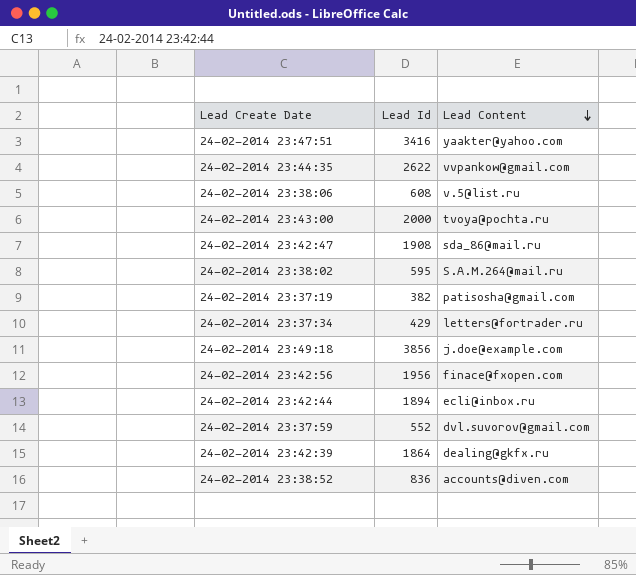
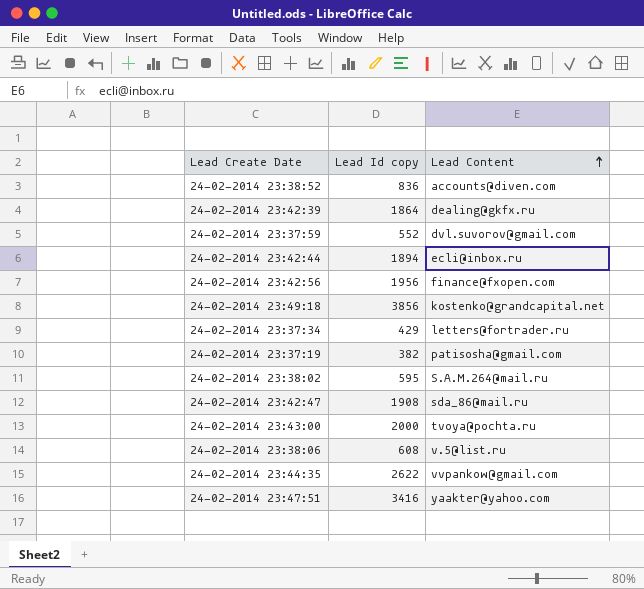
row order: Lead Content descending -> Lead Content ascending
column name: Lead Id -> Lead Id copy
24-02-2014 23:42:56 | Lead Content: finace@fxopen.com -> finance@fxopen.com
24-02-2014 23:49:18 | Lead Content: j.doe@example.com -> kostenko@grandcapital.net

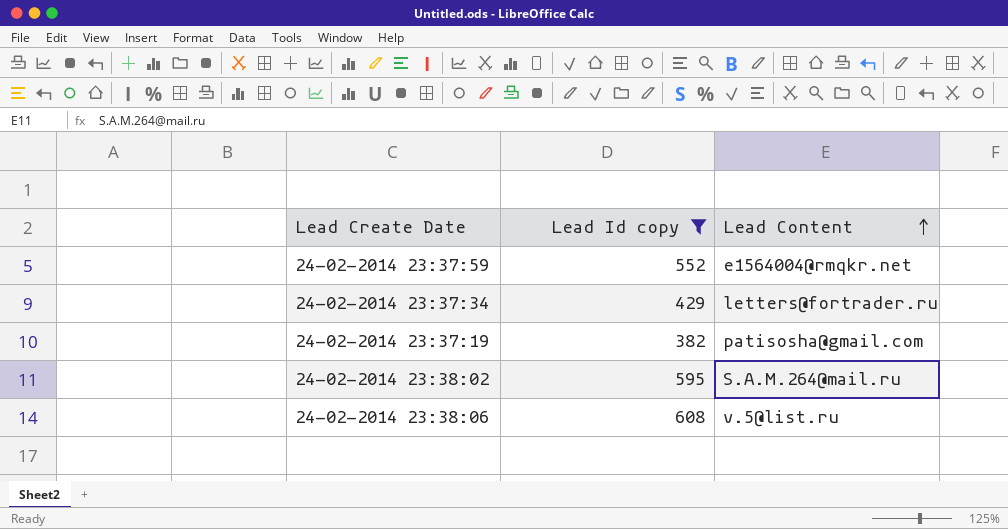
filter: none -> Lead Id copy <= 608
24-02-2014 23:37:59 | Lead Content: dvl.suvorov@gmail.com -> e1564004@rmqkr.net

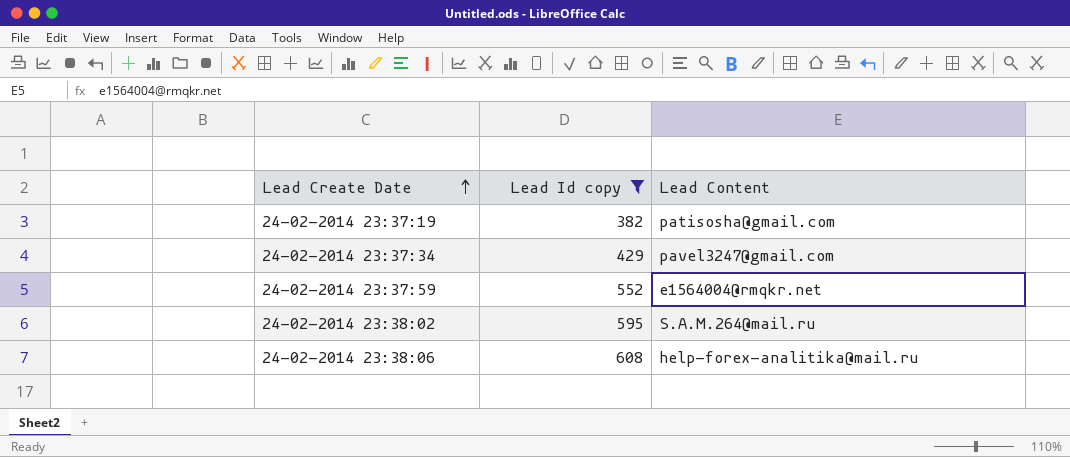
row order: Lead Content ascending -> Lead Create Date ascending
24-02-2014 23:37:34 | Lead Content: letters@fortrader.ru -> pavel3247@gmail.com
24-02-2014 23:38:06 | Lead Content: v.5@list.ru -> help-forex-analitika@mail.ru

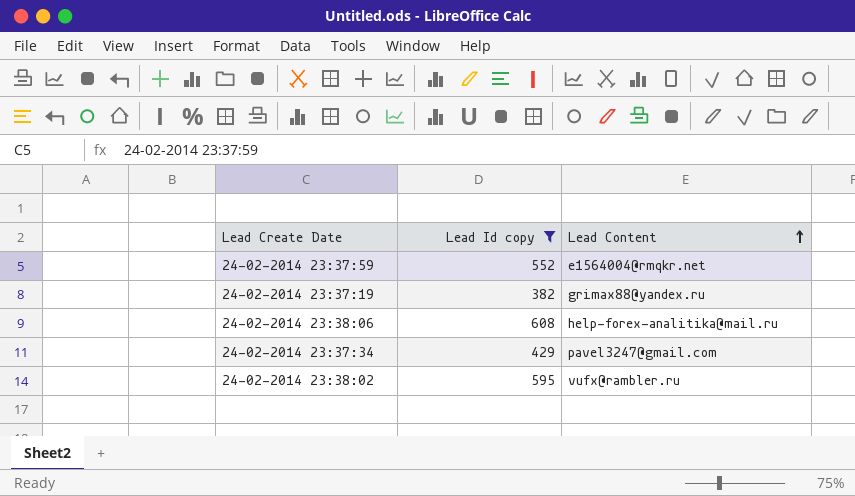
row order: Lead Create Date ascending -> Lead Content ascending
24-02-2014 23:37:19 | Lead Content: patisosha@gmail.com -> grimax88@yandex.ru
24-02-2014 23:38:02 | Lead Content: S.A.M.264@mail.ru -> vufx@rambler.ru

